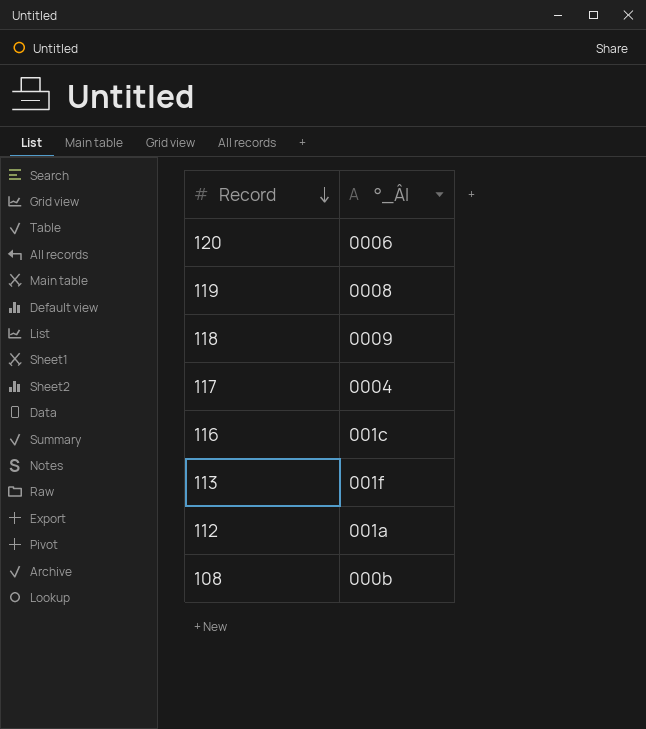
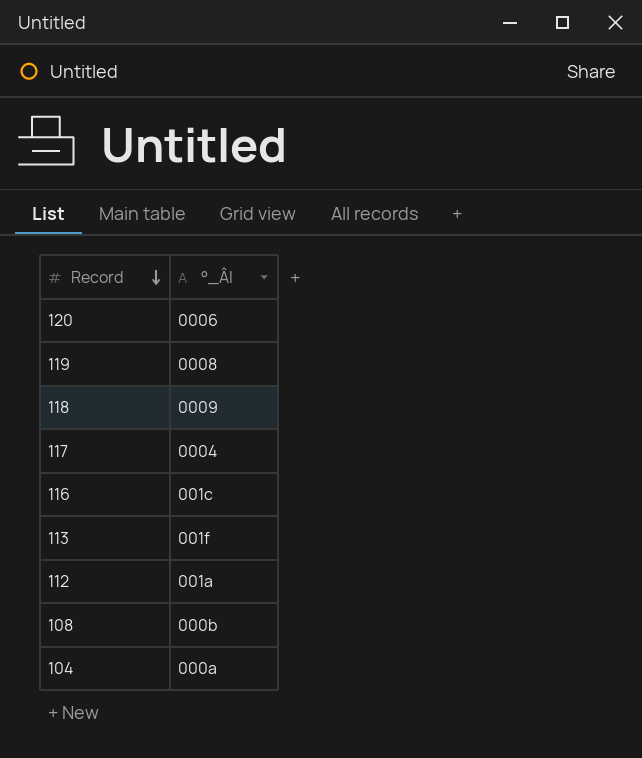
row 104: none -> 000a

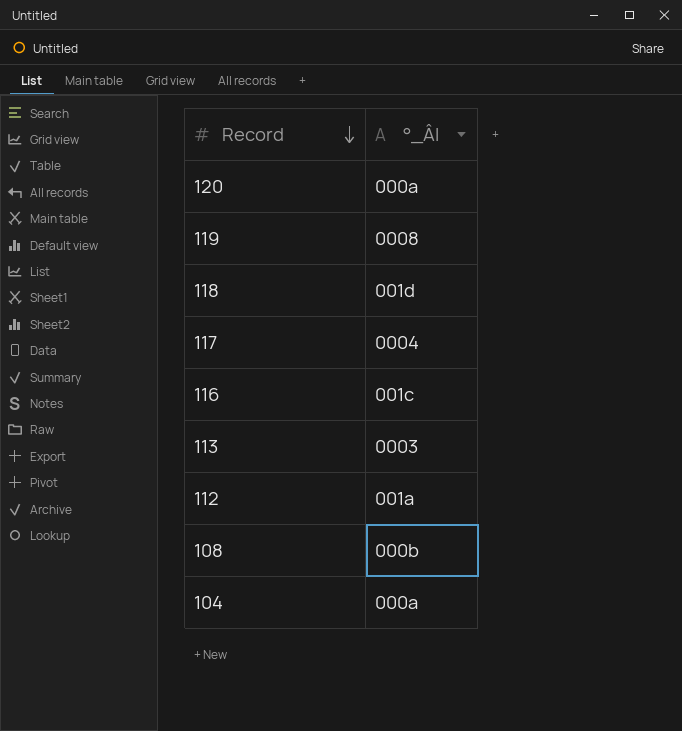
120 | °_ÂI: 0006 -> 000a
118 | °_ÂI: 0009 -> 001d
113 | °_ÂI: 001f -> 0003

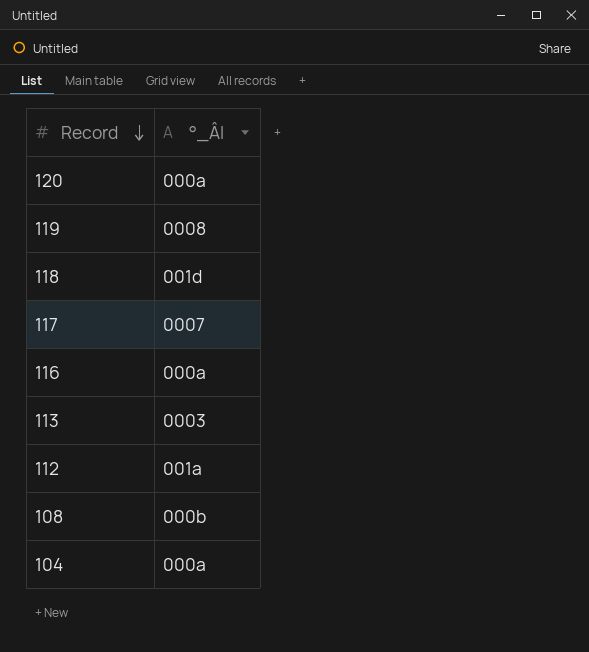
117 | °_ÂI: 0004 -> 0007
116 | °_ÂI: 001c -> 000a

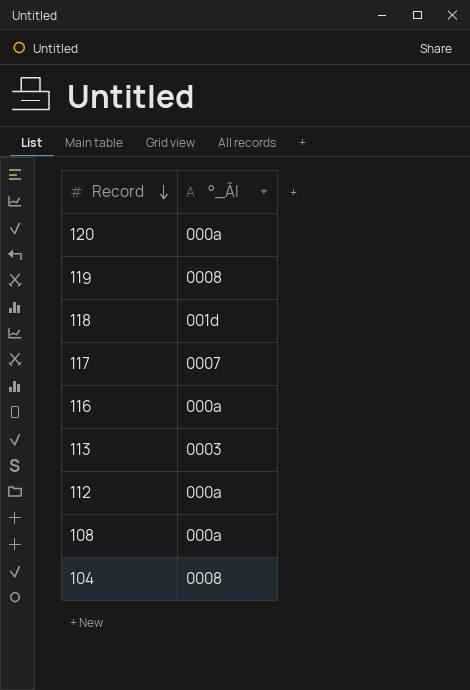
112 | °_ÂI: 001a -> 000a
108 | °_ÂI: 000b -> 000a
104 | °_ÂI: 000a -> 0008

